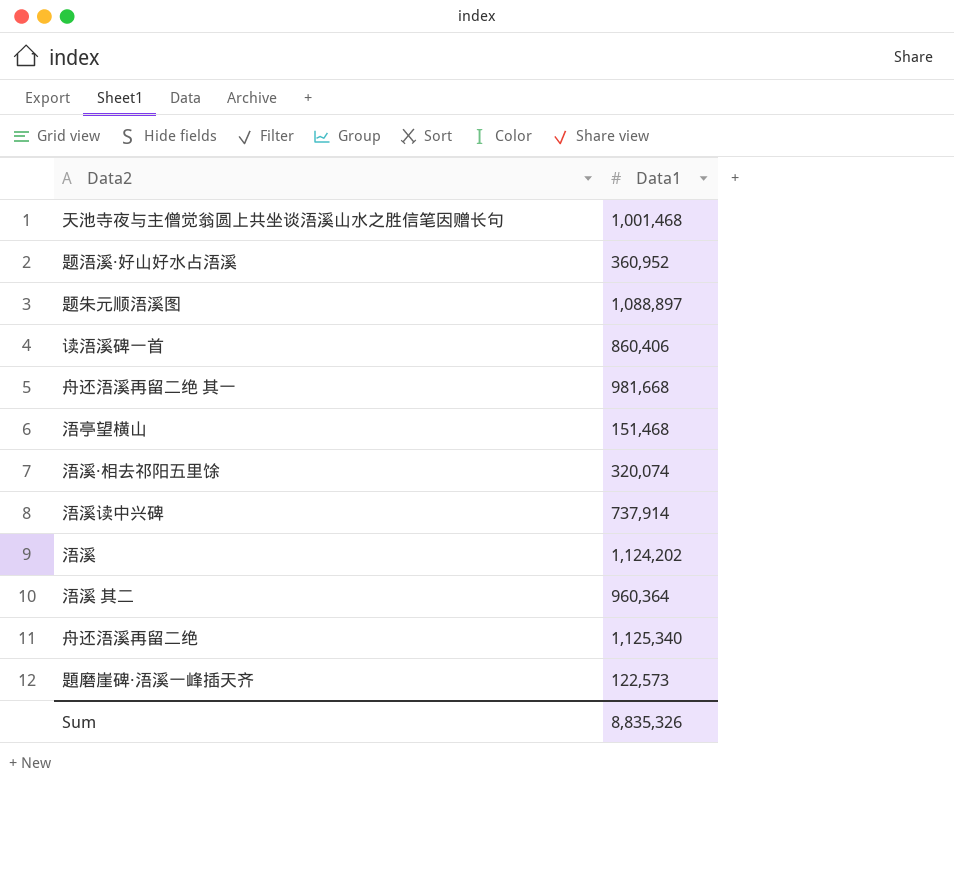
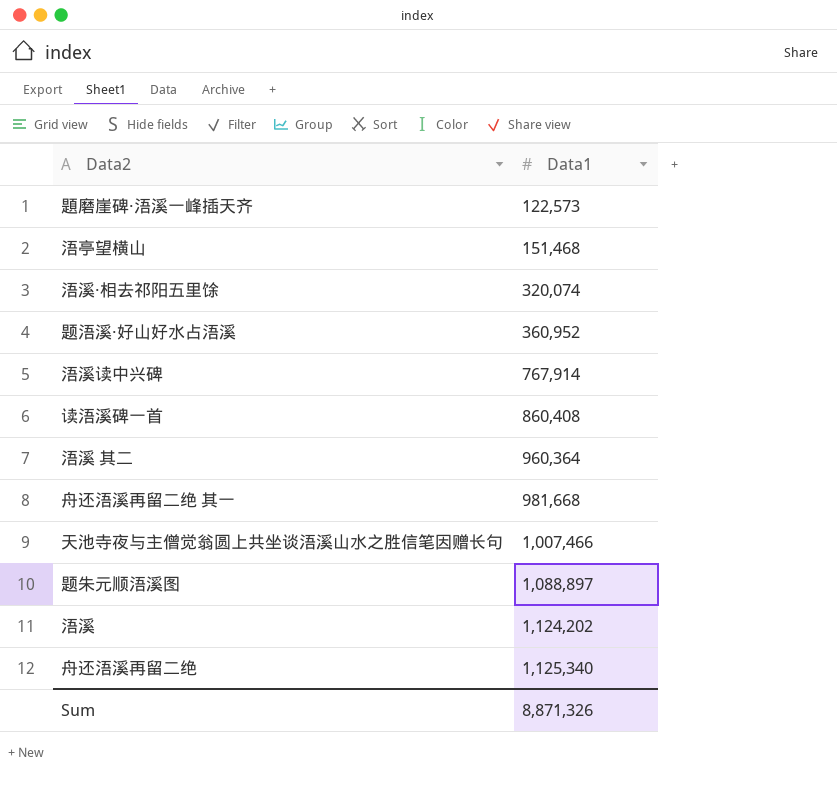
row order: none -> Data1 ascending
浯溪读中兴碑 | Data1: 737,914 -> 767,914
读浯溪碑一首 | Data1: 860,406 -> 860,408
天池寺夜与主僧觉翁圆上共坐谈浯溪山水之胜信笔因赠长句 | Data1: 1,001,468 -> 1,007,466
Sum | Data1: 8,835,326 -> 8,871,326

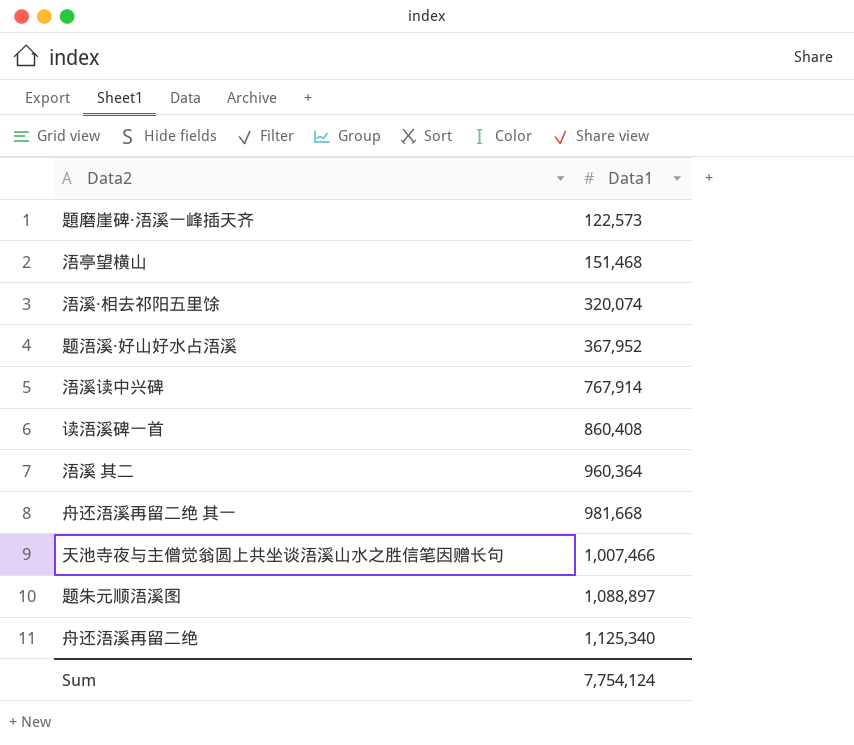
row 浯溪: 1,124,202 -> none
题浯溪·好山好水占浯溪 | Data1: 360,952 -> 367,952
Sum | Data1: 8,871,326 -> 7,754,124

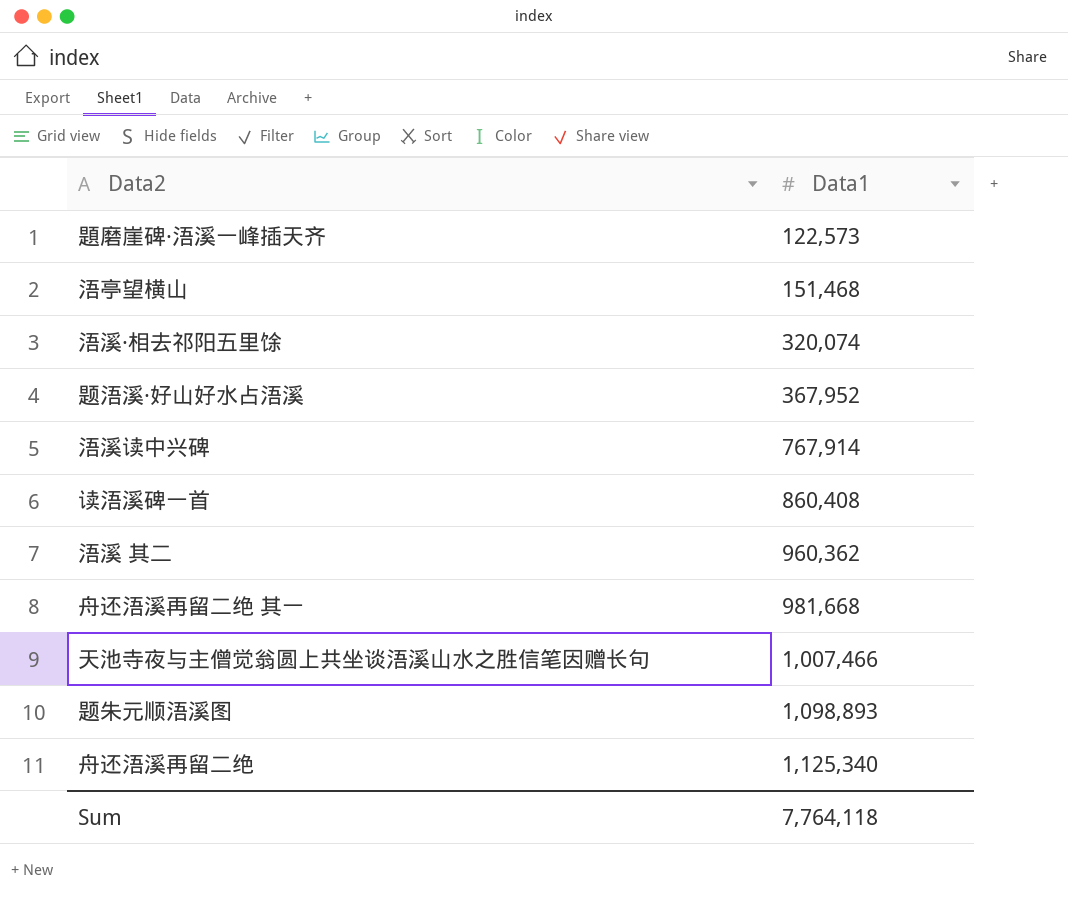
浯溪 其二 | Data1: 960,364 -> 960,362
题朱元顺浯溪图 | Data1: 1,088,897 -> 1,098,893
Sum | Data1: 7,754,124 -> 7,764,118

